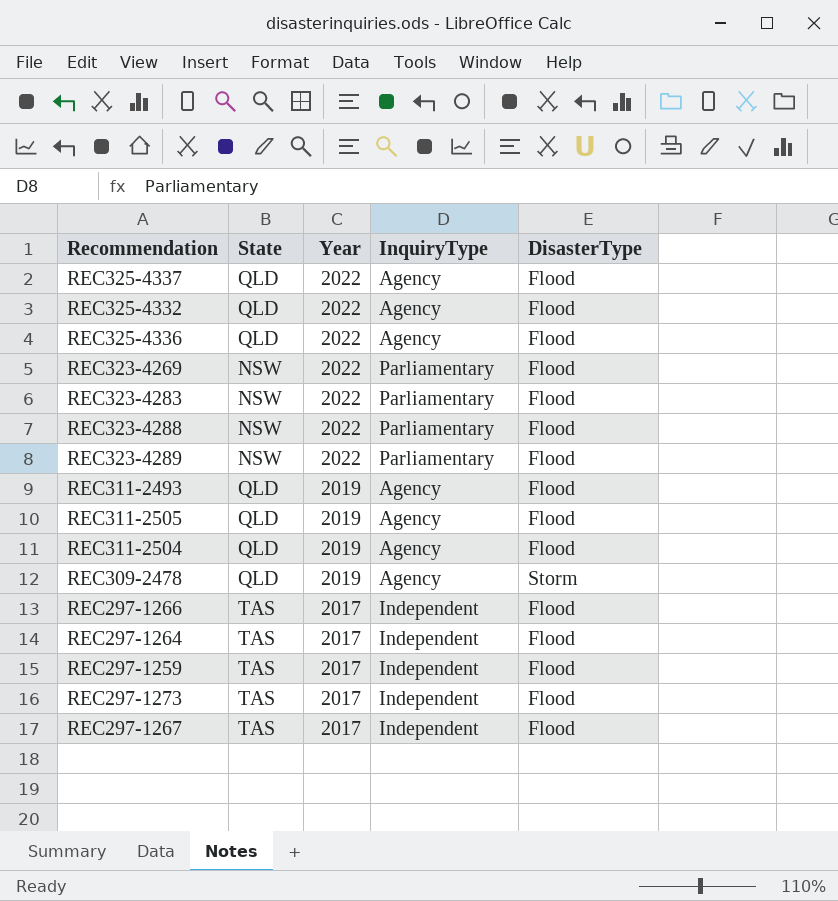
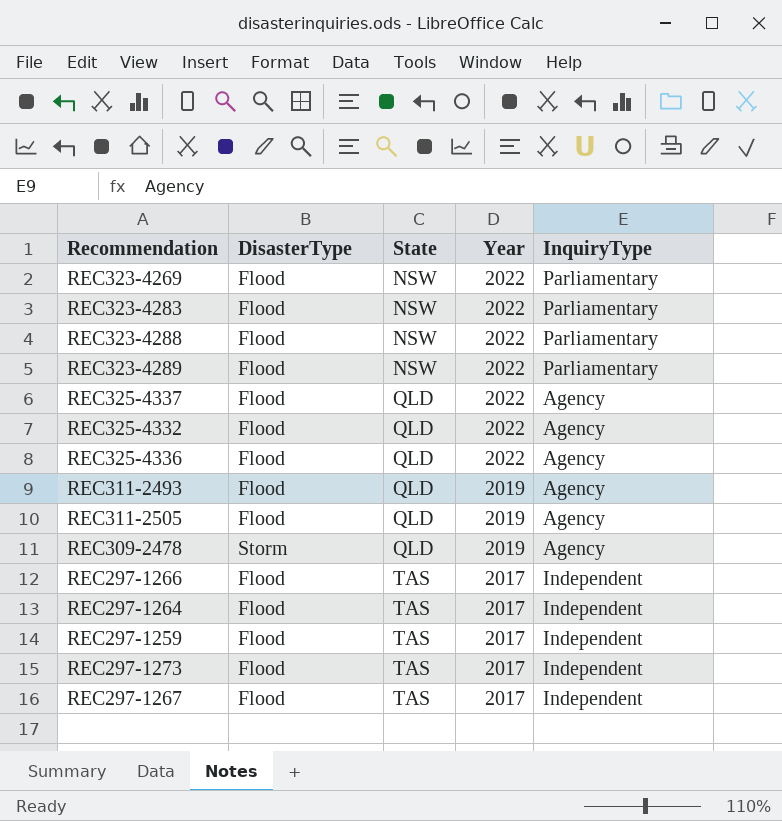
row order: Year descending -> State ascending
column DisasterType | position: 5 -> 2
row REC311-2504: QLD | 2019 | Agency | Flood -> none

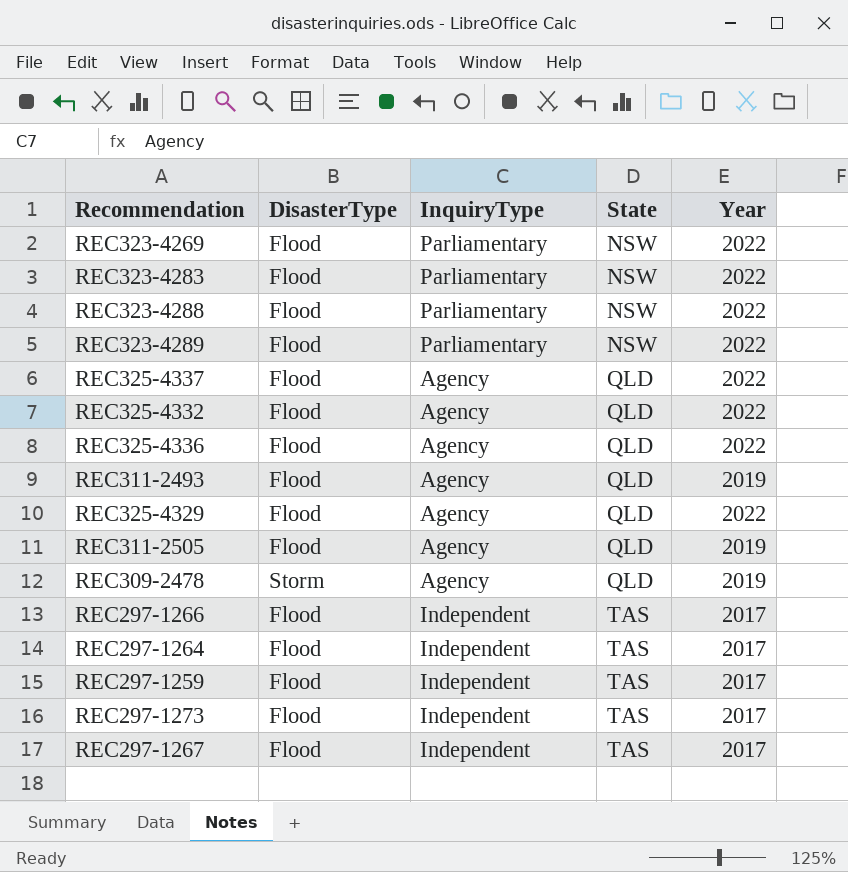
column InquiryType | position: 5 -> 3
row REC325-4329: none -> Flood | Agency | QLD | 2022

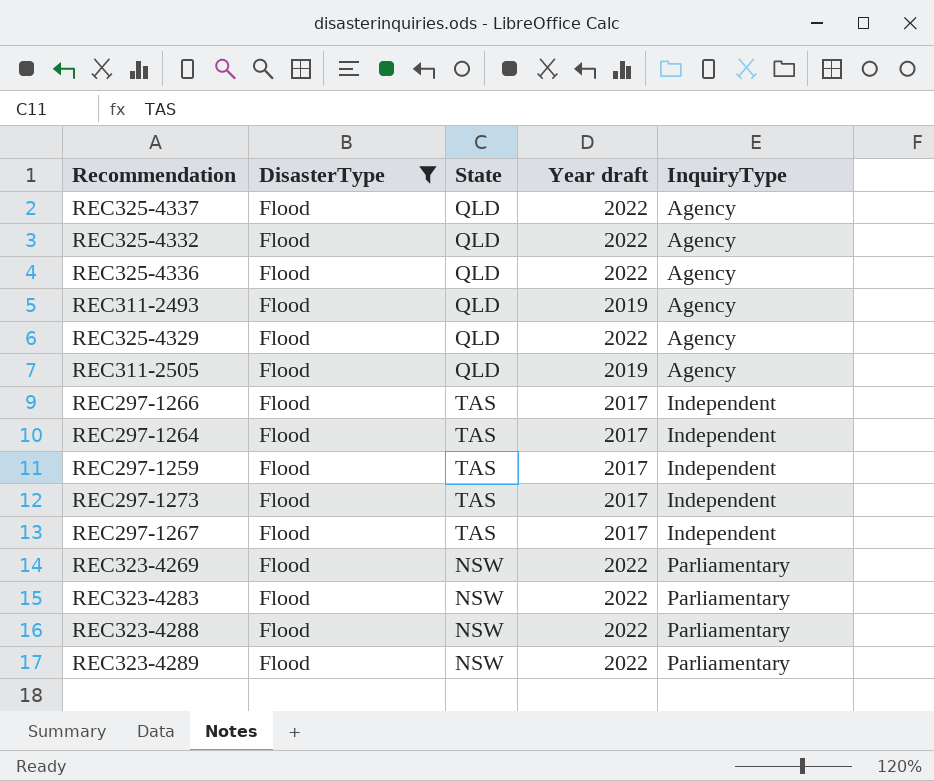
filter: none -> DisasterType = Flood
row order: State ascending -> InquiryType ascending
column name: Year -> Year draft
column InquiryType | position: 3 -> 5

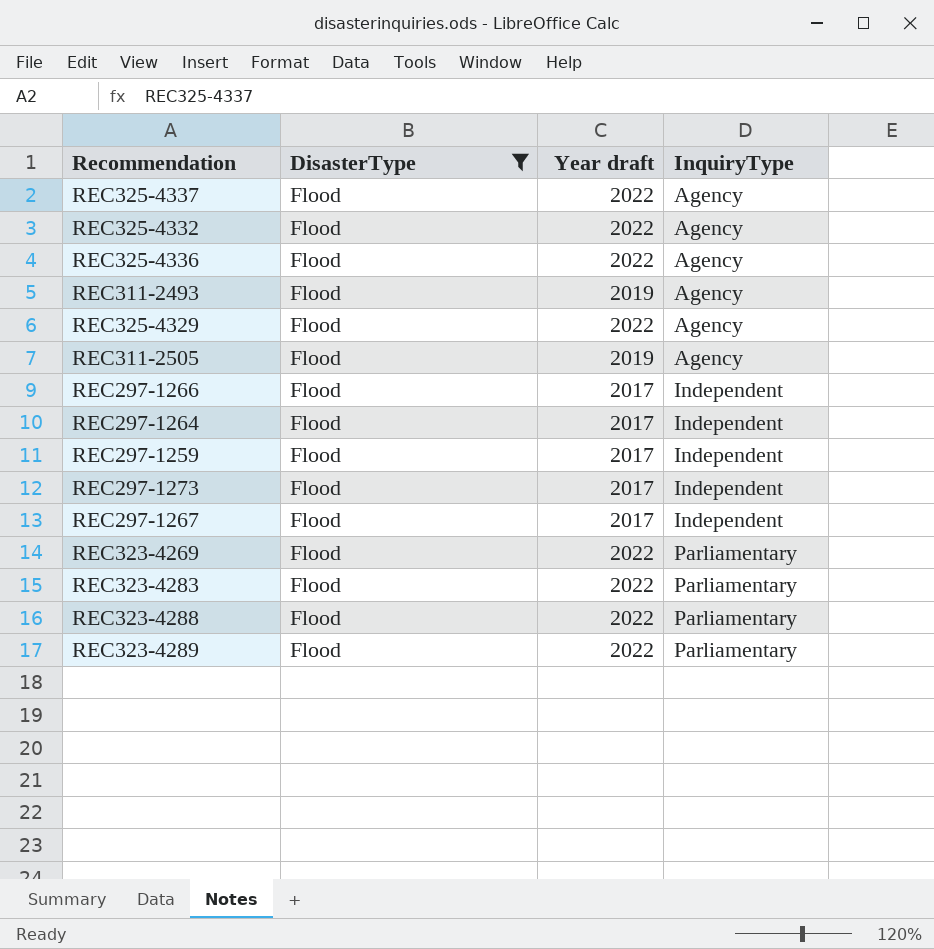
column State | position: 3 -> none

